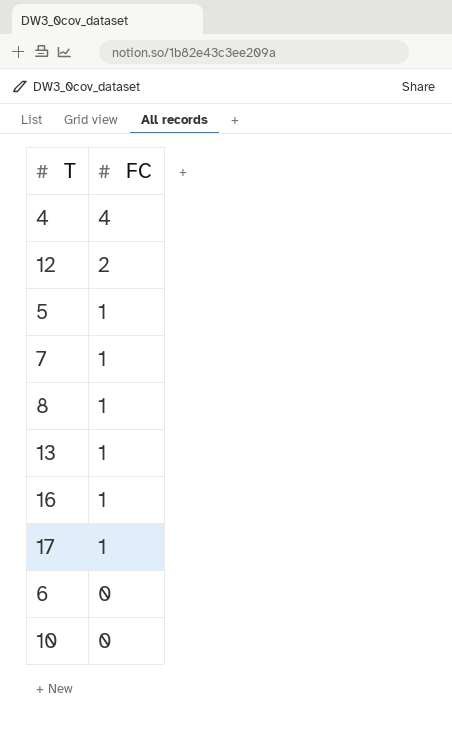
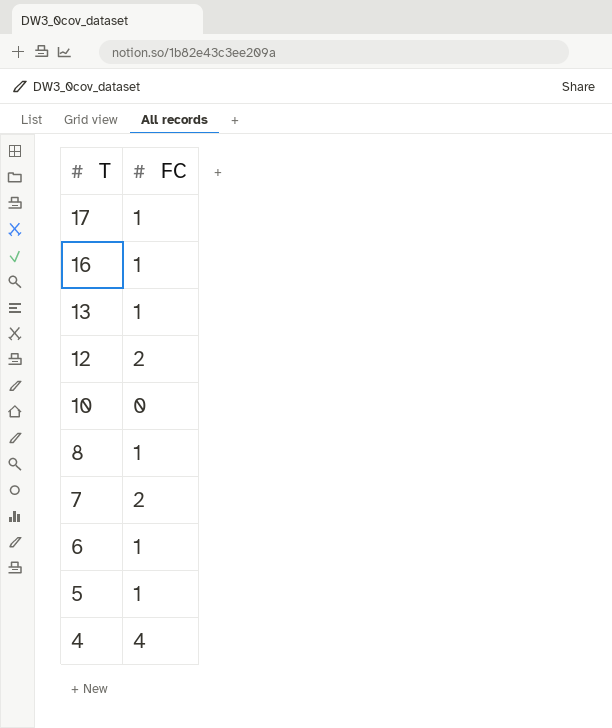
row order: FC descending -> T descending
7 | FC: 1 -> 2
6 | FC: 0 -> 1

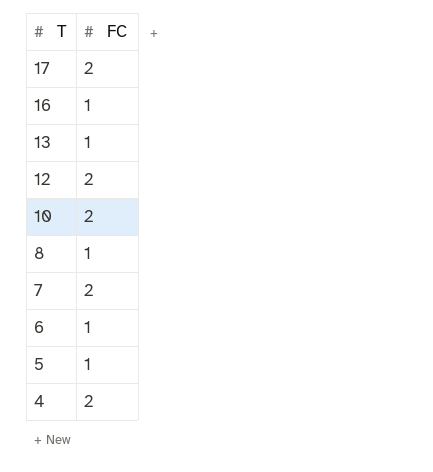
17 | FC: 1 -> 2
10 | FC: 0 -> 2
4 | FC: 4 -> 2

